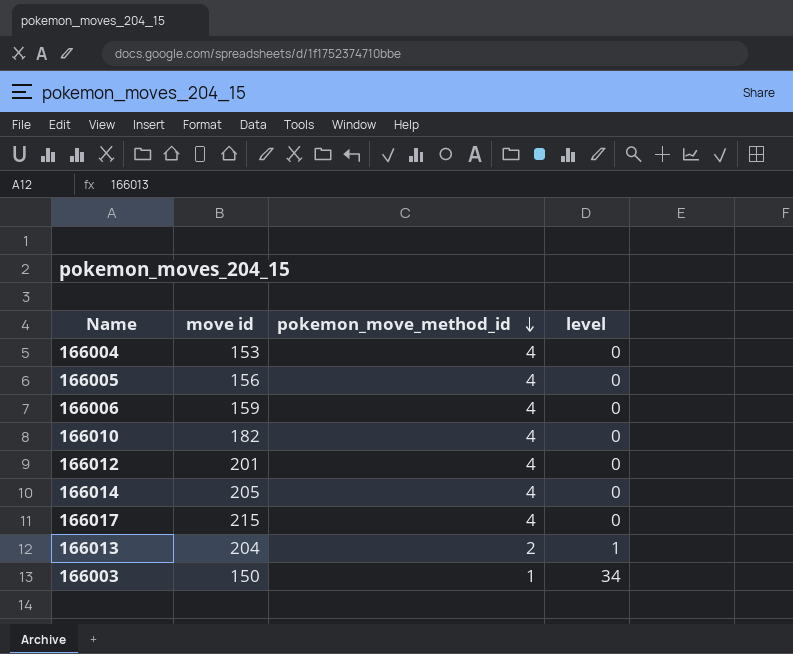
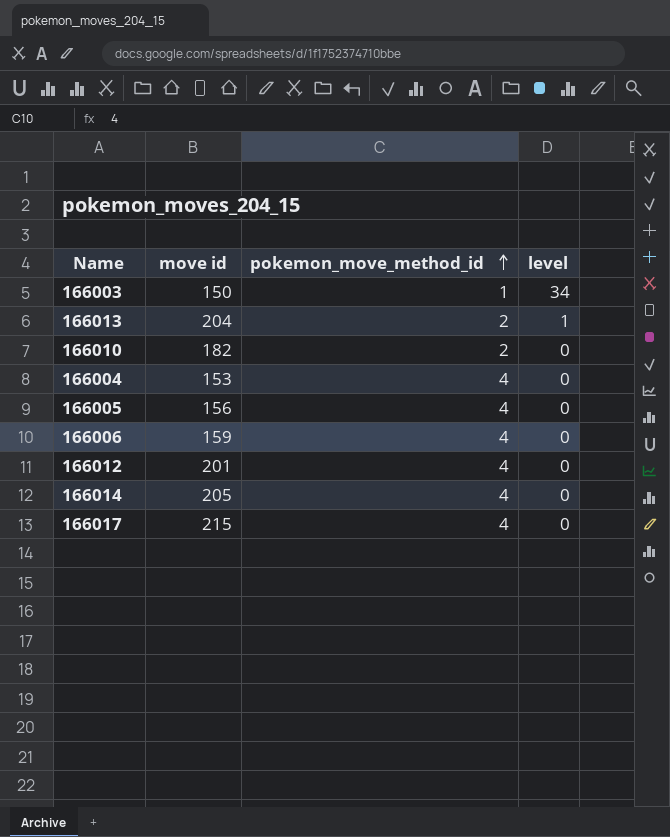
row order: pokemon_move_method_id descending -> pokemon_move_method_id ascending
166010 | pokemon_move_method_id: 4 -> 2

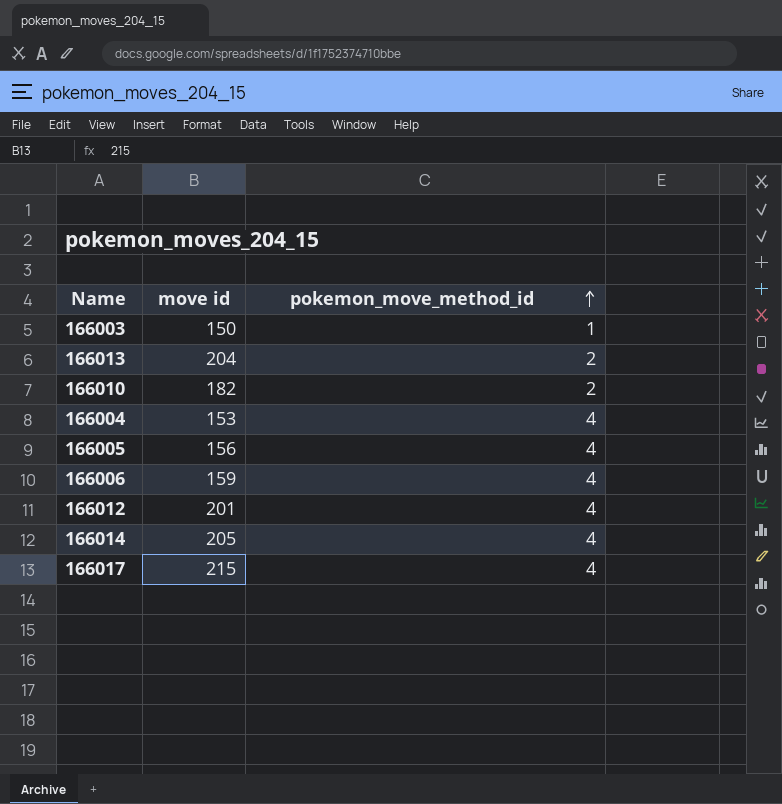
column level | position: 4 -> none

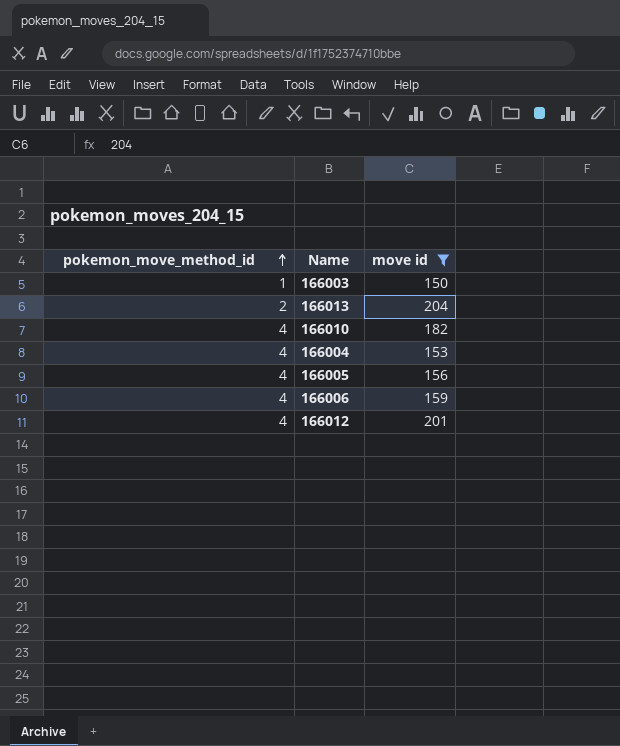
filter: none -> move id <= 204
column pokemon_move_method_id | position: 3 -> 1
166010 | pokemon_move_method_id: 2 -> 4

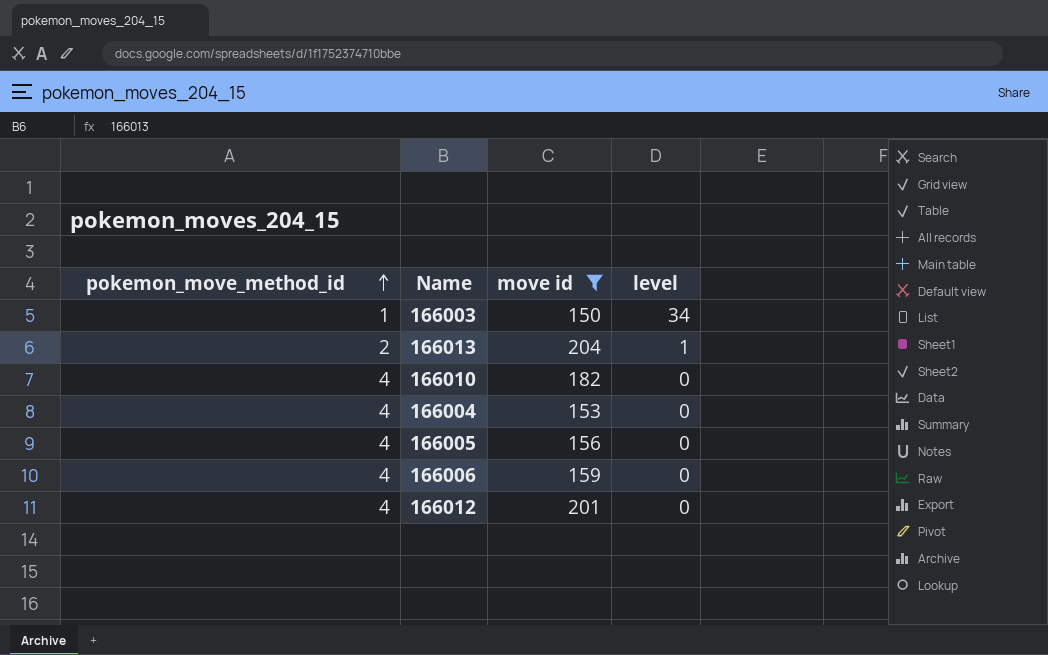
column level | position: none -> 4

